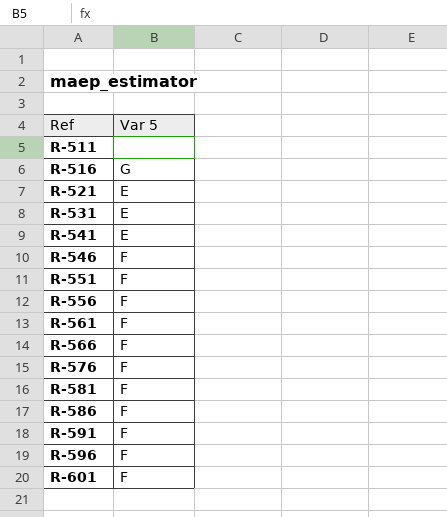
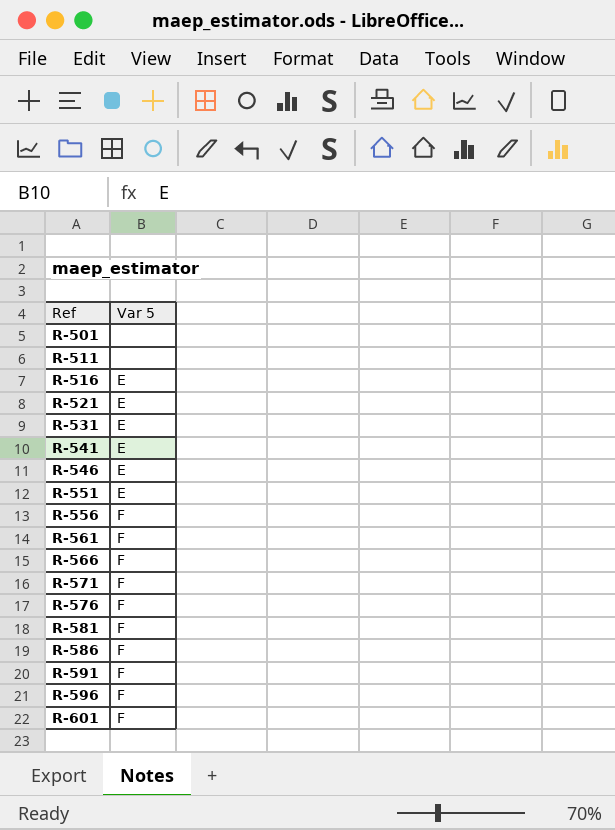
row R-501: none -> none
R-516 | Var 5: G -> E
R-546 | Var 5: F -> E
R-551 | Var 5: F -> E
row R-571: none -> F

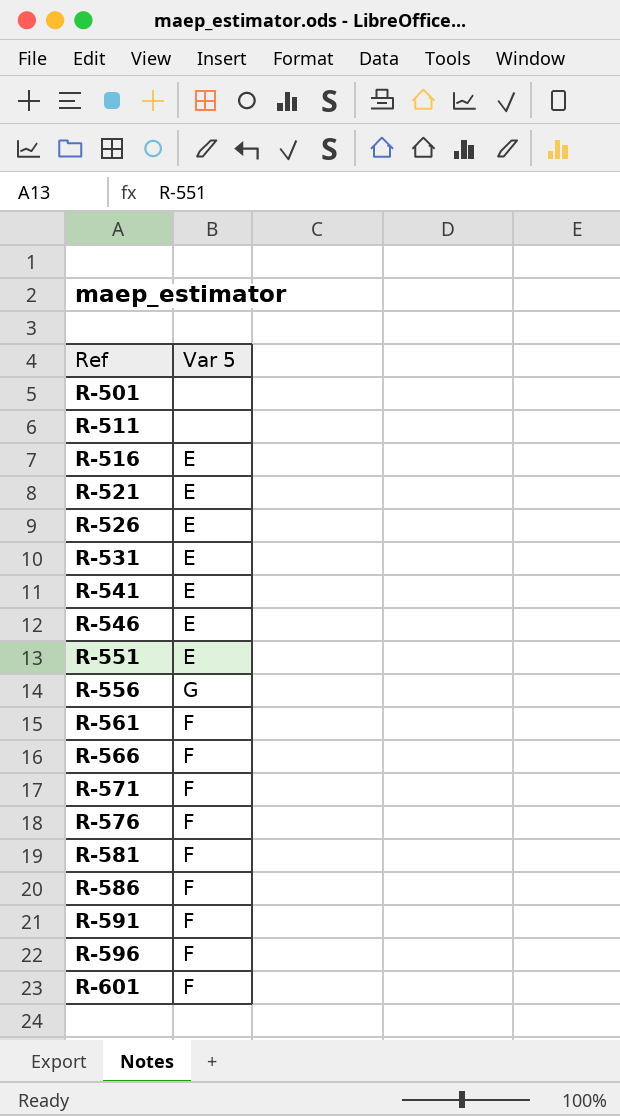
row R-526: none -> E
R-556 | Var 5: F -> G

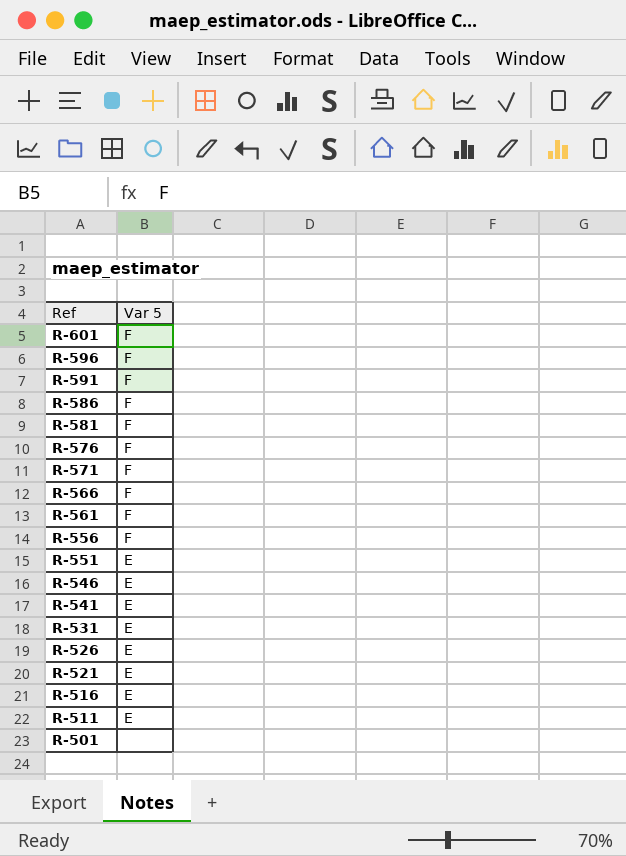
row order: Ref ascending -> Ref descending
R-556 | Var 5: G -> F
R-511 | Var 5: none -> E

